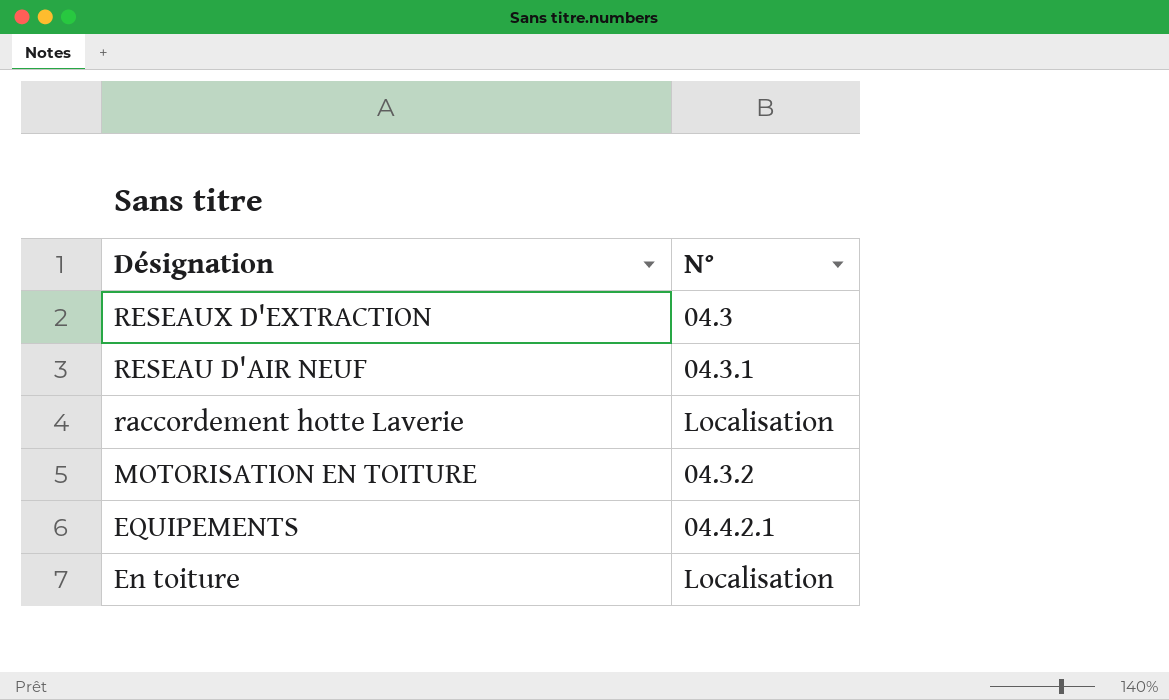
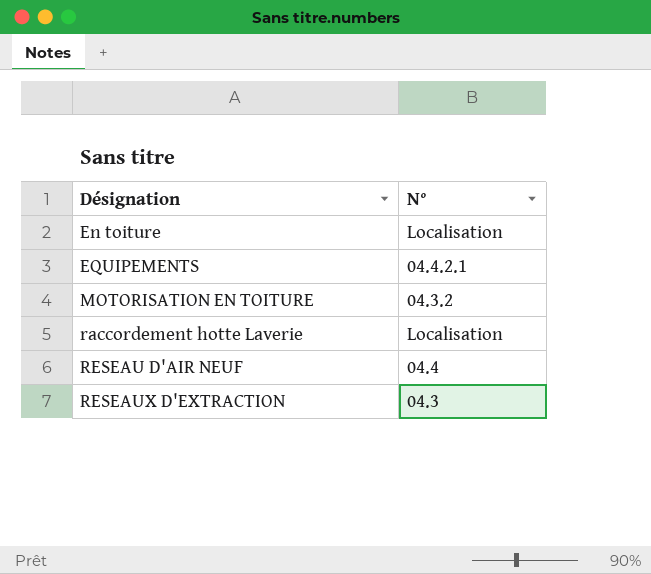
row order: Désignation descending -> Désignation ascending
RESEAU D'AIR NEUF | N°: 04.3.1 -> 04.4

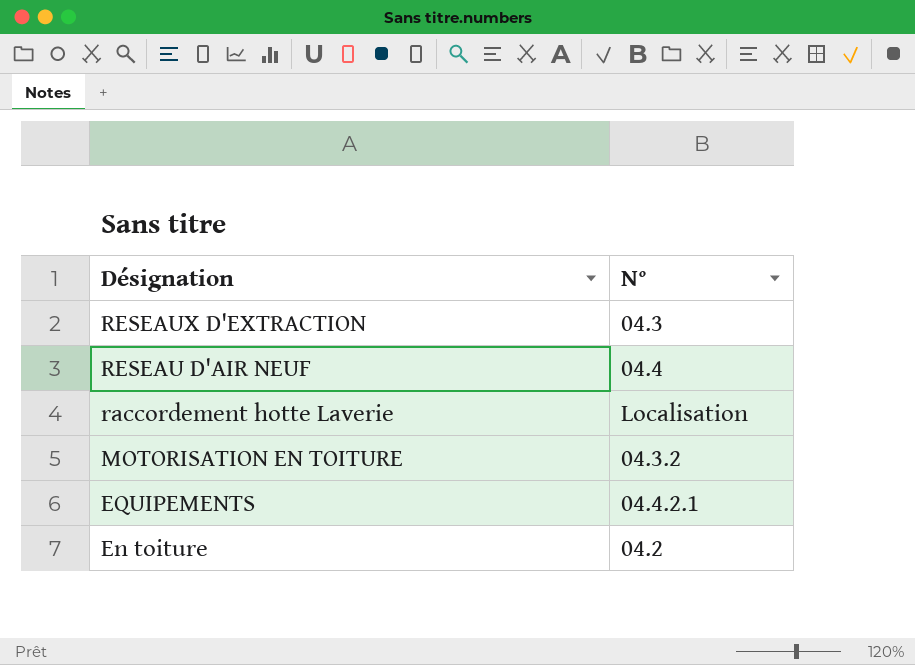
row order: Désignation ascending -> Désignation descending
En toiture | N°: Localisation -> 04.2

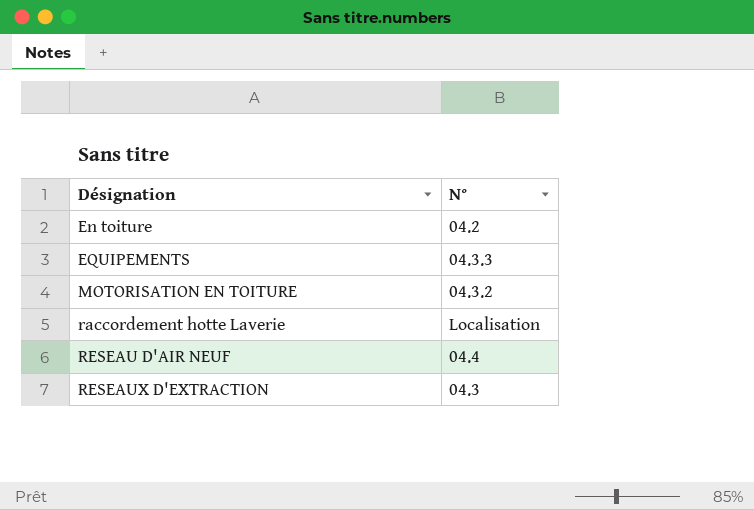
row order: Désignation descending -> Désignation ascending
EQUIPEMENTS | N°: 04.4.2.1 -> 04.3.3

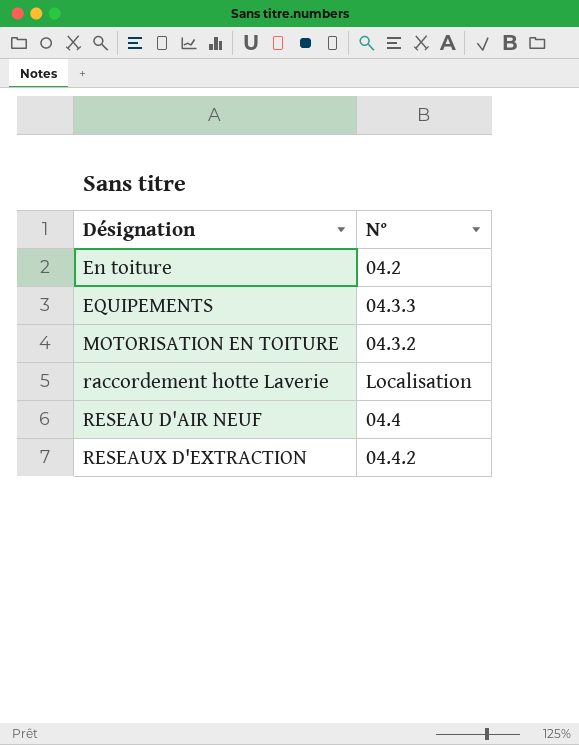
RESEAUX D'EXTRACTION | N°: 04.3 -> 04.4.2

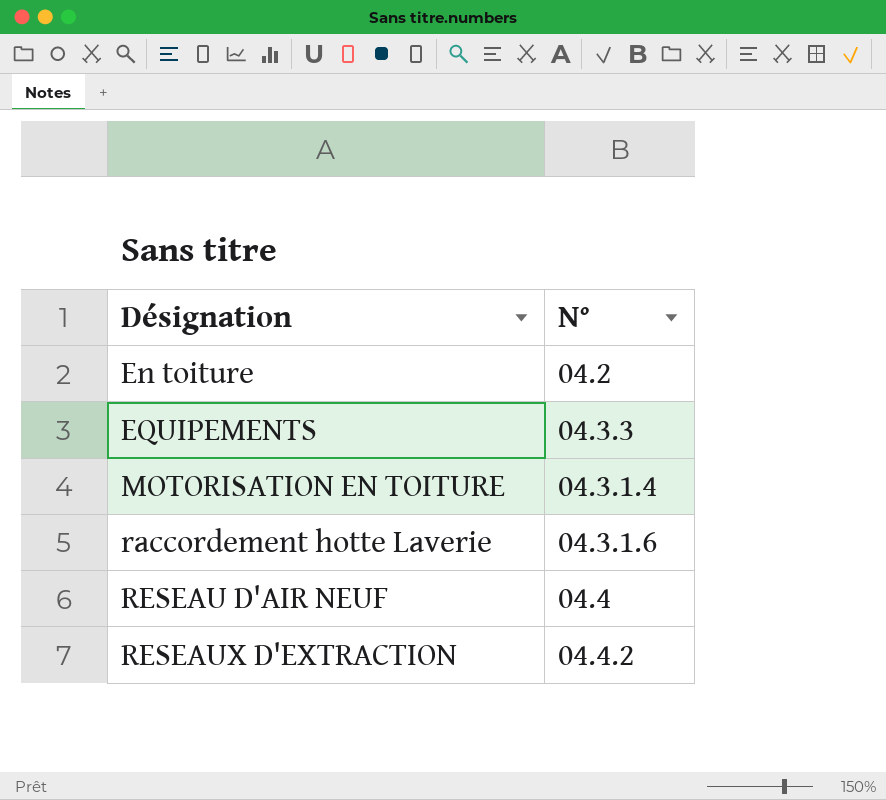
MOTORISATION EN TOITURE | N°: 04.3.2 -> 04.3.1.4
raccordement hotte Laverie | N°: Localisation -> 04.3.1.6

